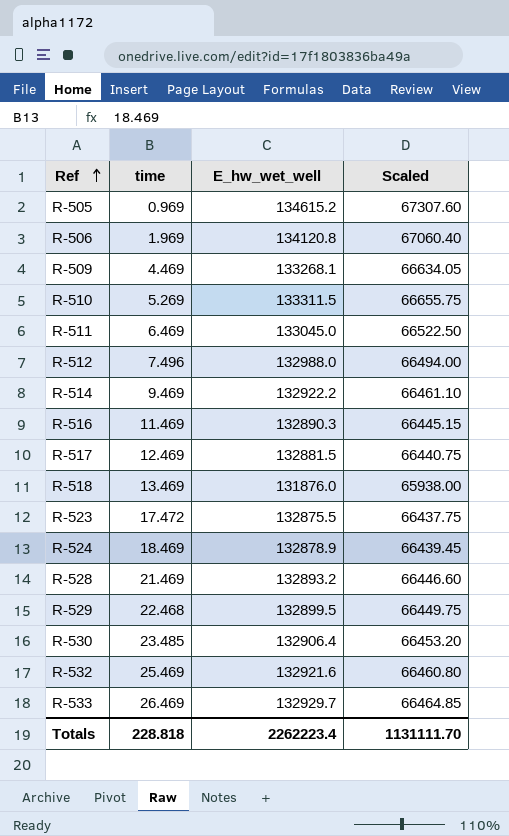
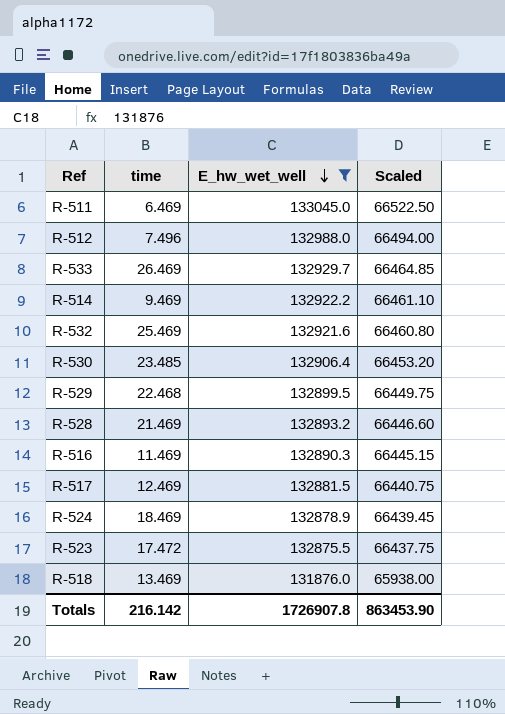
filter: none -> E_hw_wet_well <= 133045.0
row order: Ref ascending -> E_hw_wet_well descending
Totals | time: 228.818 -> 216.142
Totals | E_hw_wet_well: 2262223.4 -> 1726907.8
Totals | Scaled: 1131111.70 -> 863453.90

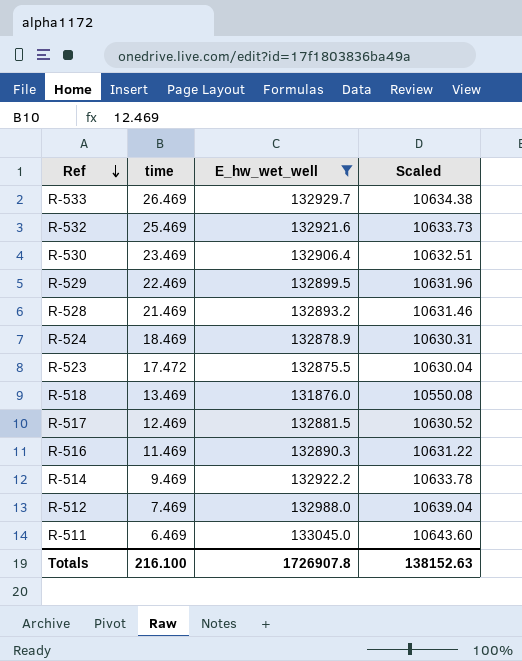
row order: E_hw_wet_well descending -> Ref descending
column Scaled | formula: [E_hw_wet_well] * 0.5 -> [E_hw_wet_well] * 0.08
R-530 | time: 23.485 -> 23.469
R-529 | time: 22.468 -> 22.469
R-512 | time: 7.496 -> 7.469
Totals | time: 216.142 -> 216.100
Totals | Scaled: 863453.90 -> 138152.63

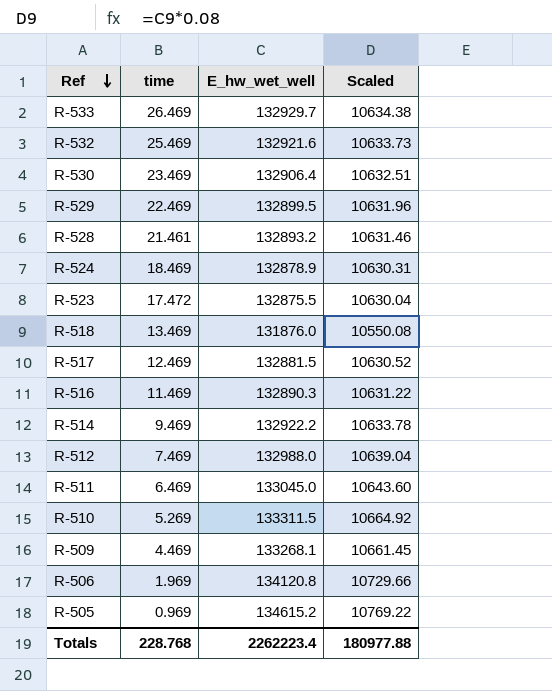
filter: E_hw_wet_well <= 133045.0 -> none
R-528 | time: 21.469 -> 21.461
Totals | time: 216.100 -> 228.768
Totals | E_hw_wet_well: 1726907.8 -> 2262223.4
Totals | Scaled: 138152.63 -> 180977.88

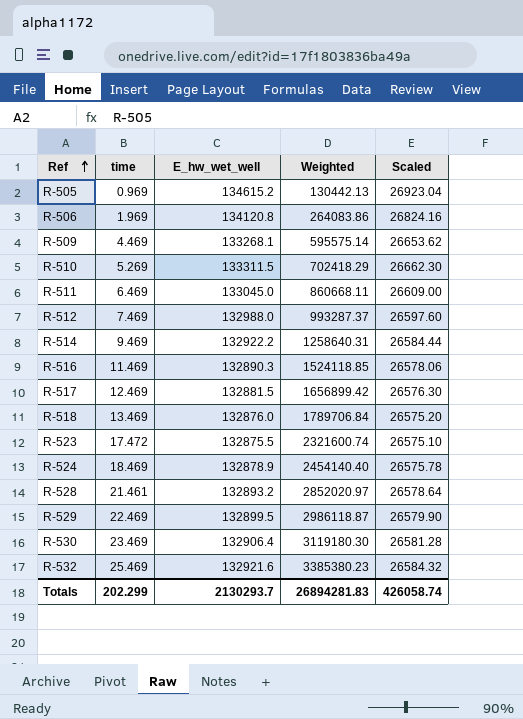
row order: Ref descending -> Ref ascending
column Weighted | formula: none -> [time] * [E_hw_wet_well]
column Scaled | formula: [E_hw_wet_well] * 0.08 -> [E_hw_wet_well] * 0.2
row R-533: 26.469 | 132929.7 | 10634.38 -> none
R-518 | E_hw_wet_well: 131876.0 -> 132876.0
Totals | time: 228.768 -> 202.299
Totals | E_hw_wet_well: 2262223.4 -> 2130293.7
Totals | Scaled: 180977.88 -> 426058.74

